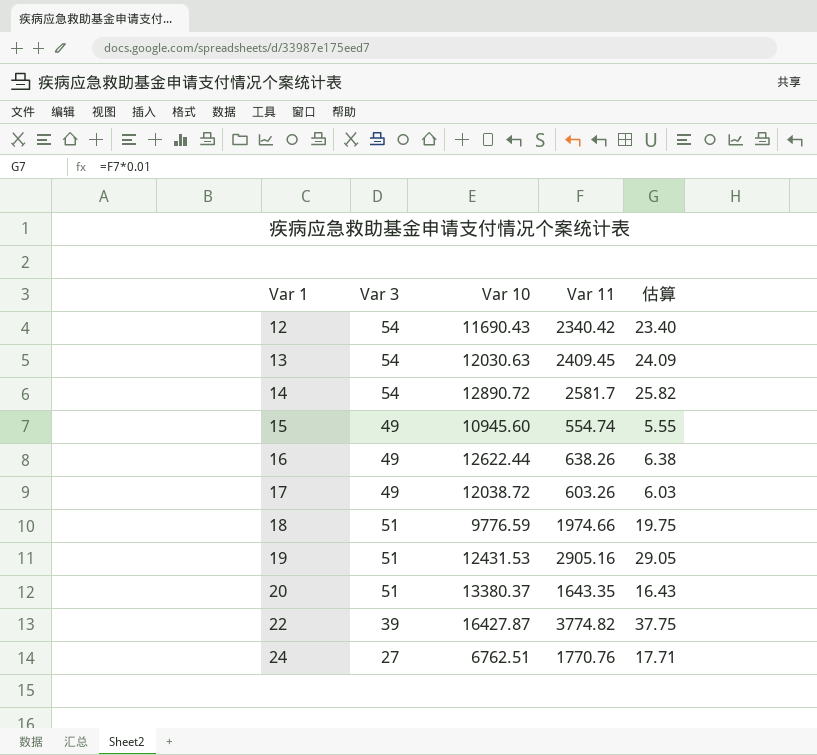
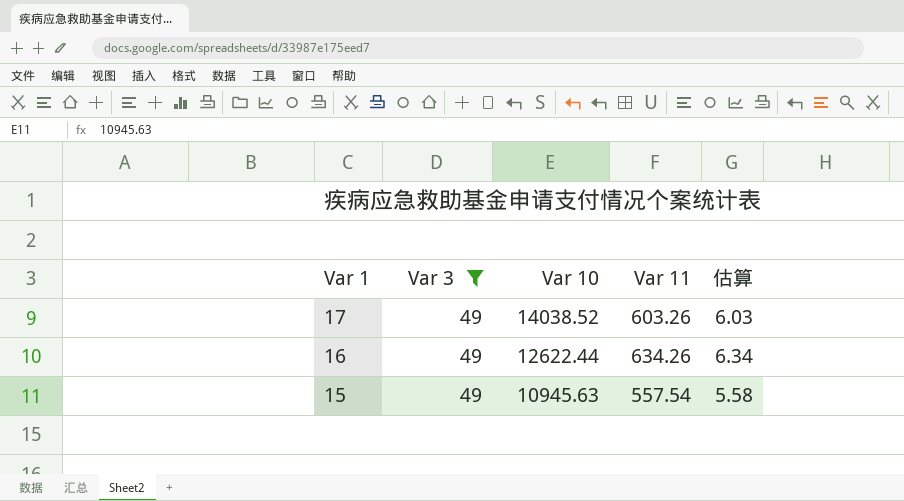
filter: none -> Var 3 = 49
row order: Var 1 ascending -> Var 1 descending
17 | Var 10: 12038.72 -> 14038.52
16 | Var 11: 638.26 -> 634.26
16 | 估算: 6.38 -> 6.34
15 | Var 10: 10945.60 -> 10945.63
15 | Var 11: 554.74 -> 557.54
15 | 估算: 5.55 -> 5.58

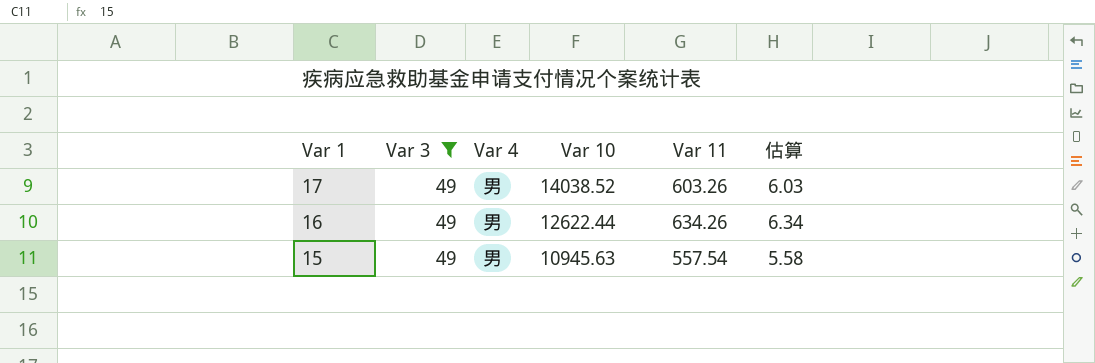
column Var 4 | position: none -> 3

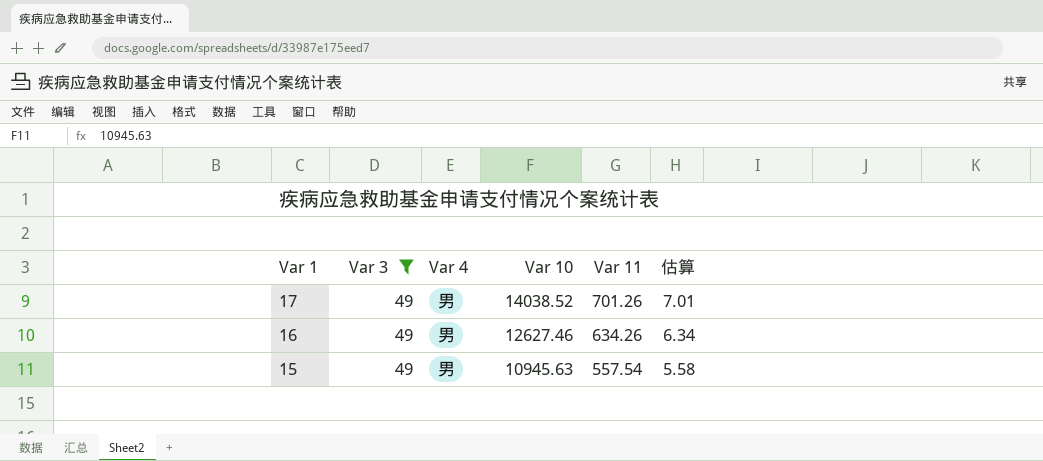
17 | Var 11: 603.26 -> 701.26
17 | 估算: 6.03 -> 7.01
16 | Var 10: 12622.44 -> 12627.46

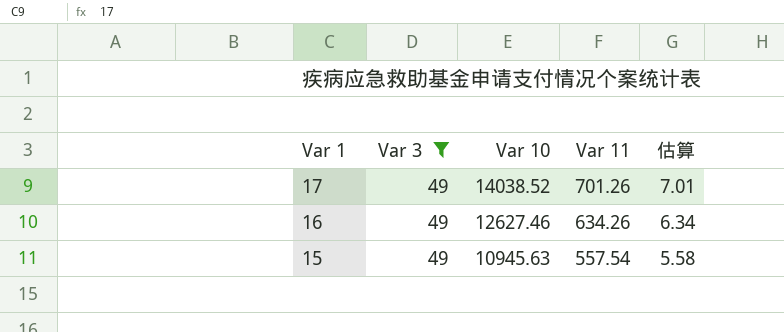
column Var 4 | position: 3 -> none

